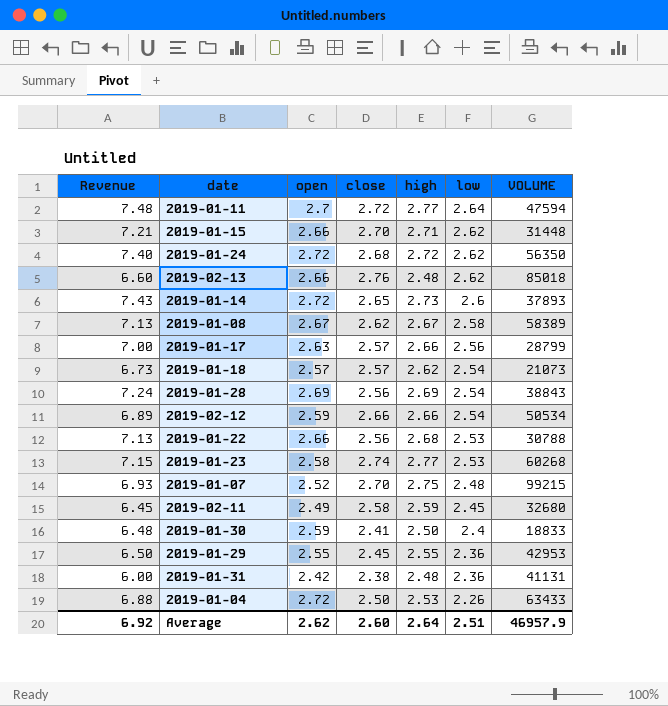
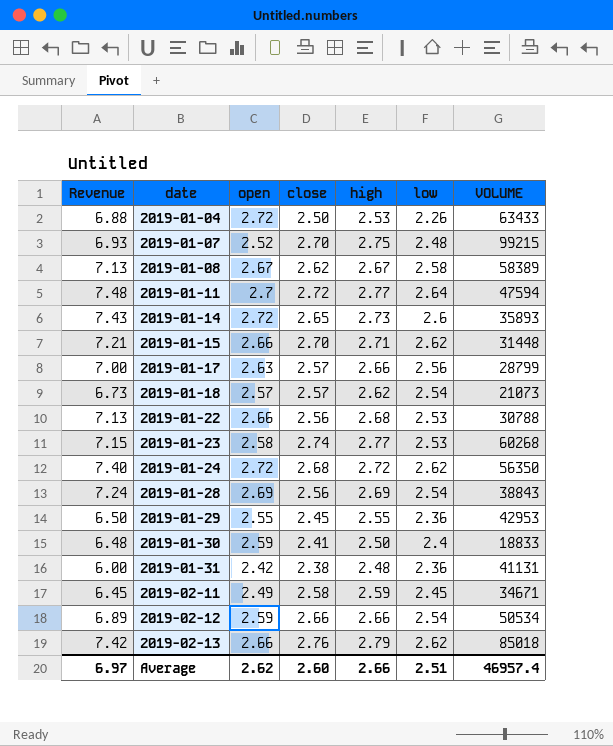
row order: low descending -> date ascending
2019-01-14 | VOLUME: 37893 -> 35893
2019-02-11 | VOLUME: 32680 -> 34671
2019-02-13 | Revenue: 6.60 -> 7.42
2019-02-13 | high: 2.48 -> 2.79
Average | Revenue: 6.92 -> 6.97
Average | high: 2.64 -> 2.66
Average | VOLUME: 46957.9 -> 46957.4

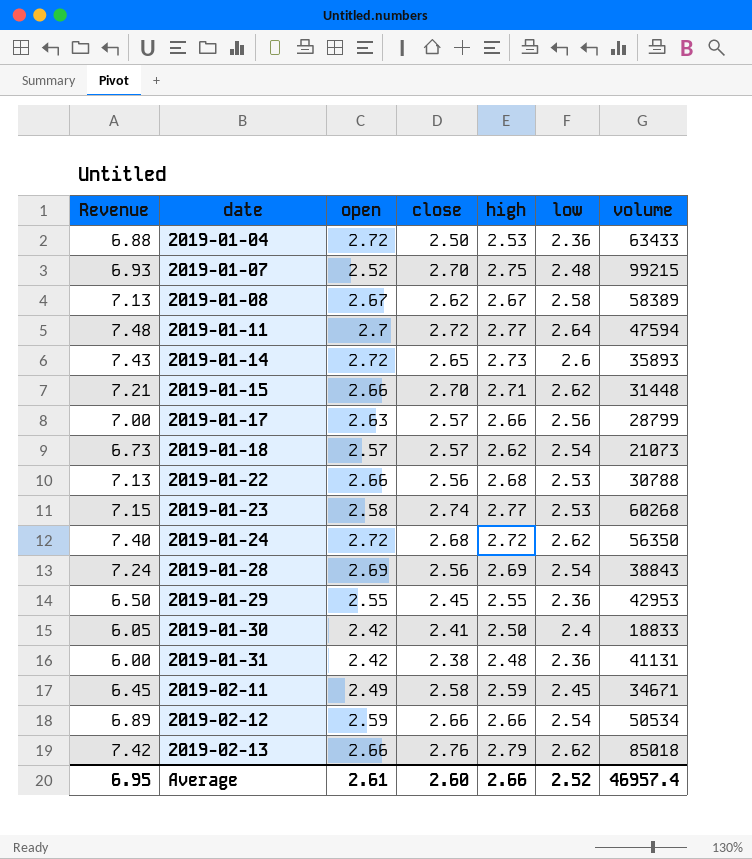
column name: VOLUME -> volume
2019-01-04 | low: 2.26 -> 2.36
2019-01-30 | Revenue: 6.48 -> 6.05
2019-01-30 | open: 2.59 -> 2.42
Average | Revenue: 6.97 -> 6.95
Average | open: 2.62 -> 2.61
Average | low: 2.51 -> 2.52

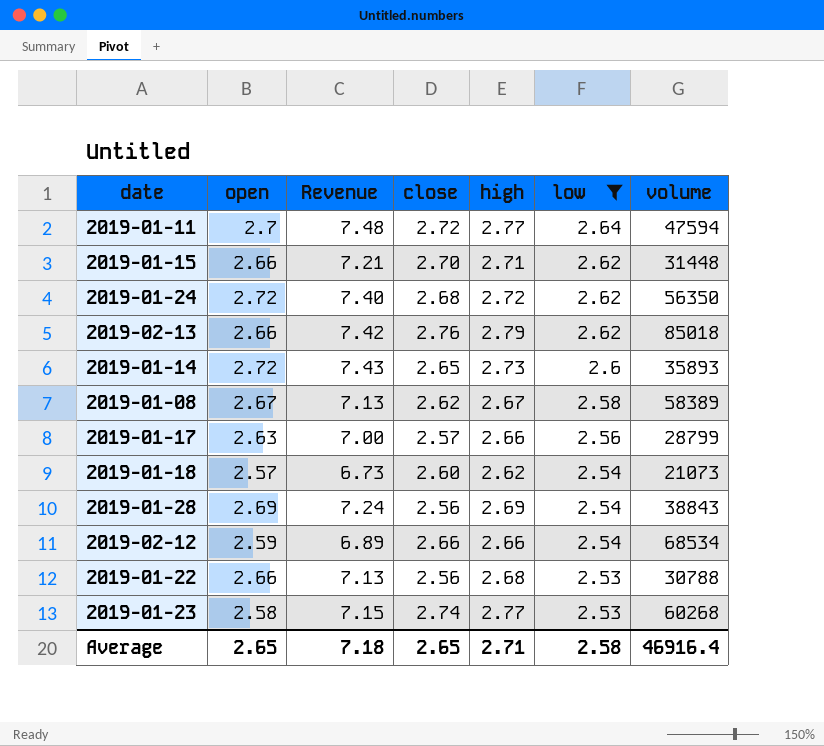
filter: none -> low >= 2.53
row order: date ascending -> low descending
column Revenue | position: 1 -> 3
2019-01-18 | close: 2.57 -> 2.60
2019-02-12 | volume: 50534 -> 68534
Average | open: 2.61 -> 2.65
Average | Revenue: 6.95 -> 7.18
Average | close: 2.60 -> 2.65
Average | high: 2.66 -> 2.71
Average | low: 2.52 -> 2.58
Average | volume: 46957.4 -> 46916.4

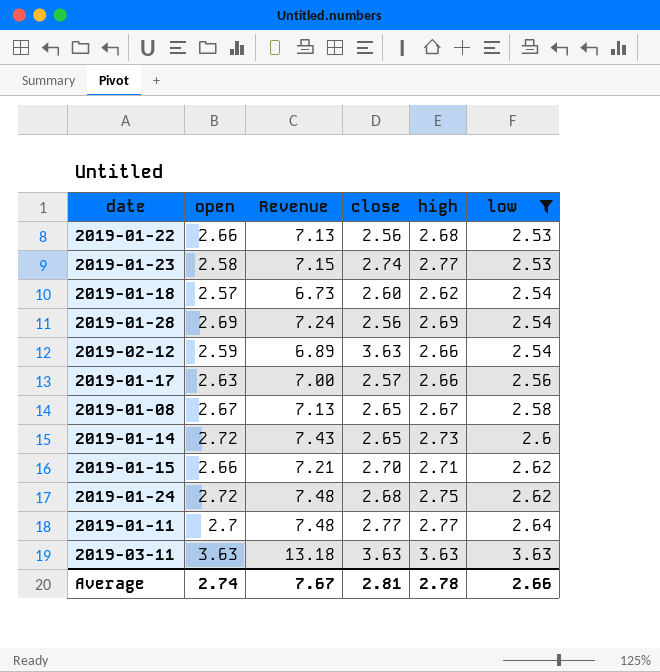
row order: low descending -> low ascending
column volume | position: 7 -> none
row 2019-02-13: 2.66 | 7.42 | 2.76 | 2.79 | 2.62 | 85018 -> none
2019-02-12 | close: 2.66 -> 3.63
2019-01-08 | close: 2.62 -> 2.65
2019-01-24 | Revenue: 7.40 -> 7.48
2019-01-24 | high: 2.72 -> 2.75
2019-01-11 | close: 2.72 -> 2.77
row 2019-03-11: none -> 3.63 | 13.18 | 3.63 | 3.63 | 3.63
Average | open: 2.65 -> 2.74
Average | Revenue: 7.18 -> 7.67
Average | close: 2.65 -> 2.81
Average | high: 2.71 -> 2.78
Average | low: 2.58 -> 2.66

